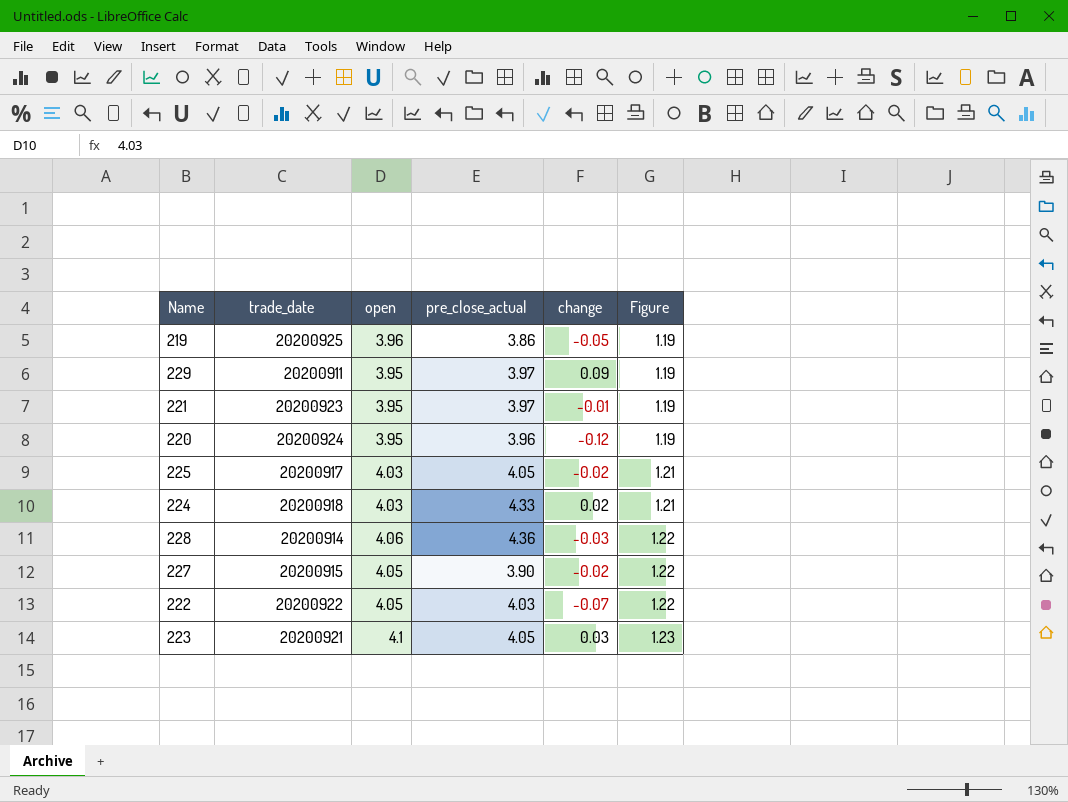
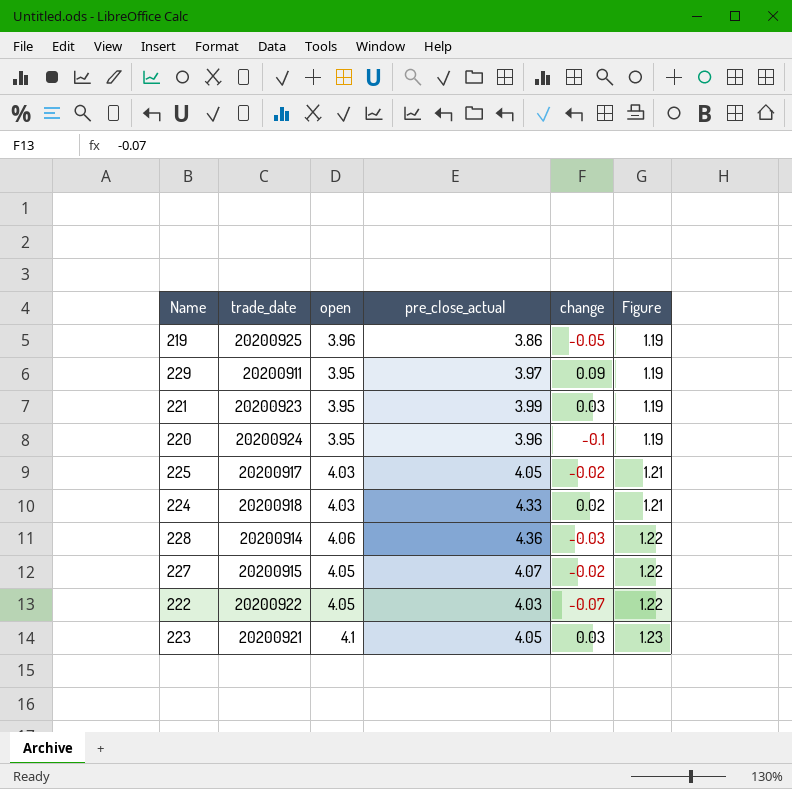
221 | pre_close_actual: 3.97 -> 3.99
221 | change: -0.01 -> 0.03
220 | change: -0.12 -> -0.1
227 | pre_close_actual: 3.90 -> 4.07

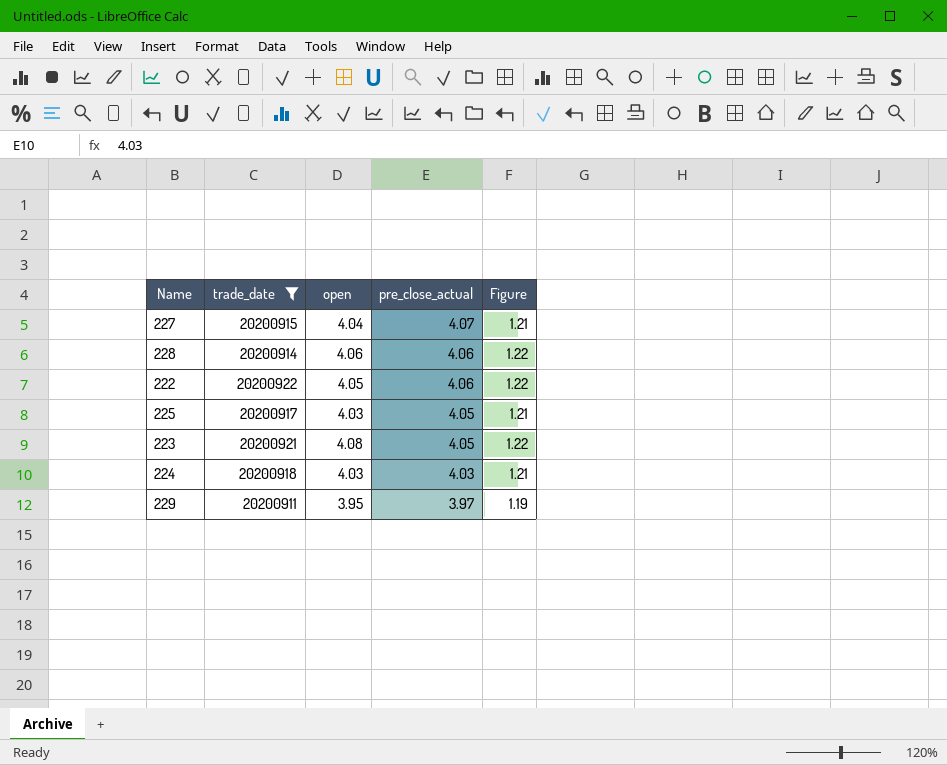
filter: none -> trade_date <= 20200922
row order: Figure ascending -> pre_close_actual descending
column change | position: 5 -> none
227 | open: 4.05 -> 4.04
227 | Figure: 1.22 -> 1.21
228 | pre_close_actual: 4.36 -> 4.06
222 | pre_close_actual: 4.03 -> 4.06
223 | open: 4.1 -> 4.08
223 | Figure: 1.23 -> 1.22
224 | pre_close_actual: 4.33 -> 4.03

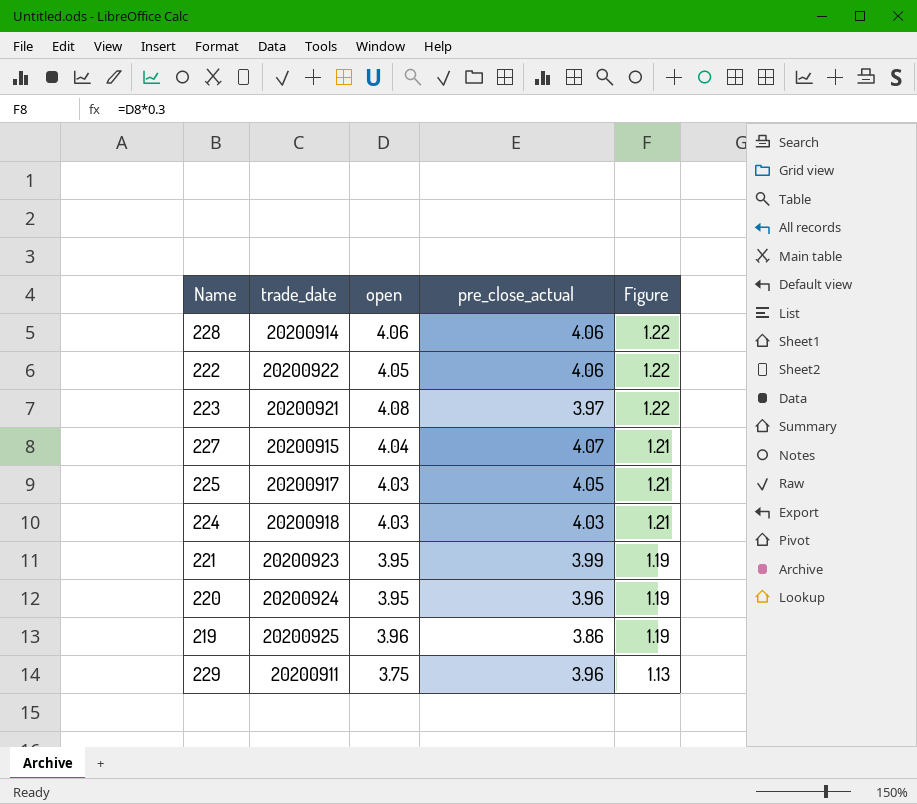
filter: trade_date <= 20200922 -> none
row order: pre_close_actual descending -> Figure descending
223 | pre_close_actual: 4.05 -> 3.97
229 | open: 3.95 -> 3.75
229 | pre_close_actual: 3.97 -> 3.96
229 | Figure: 1.19 -> 1.13

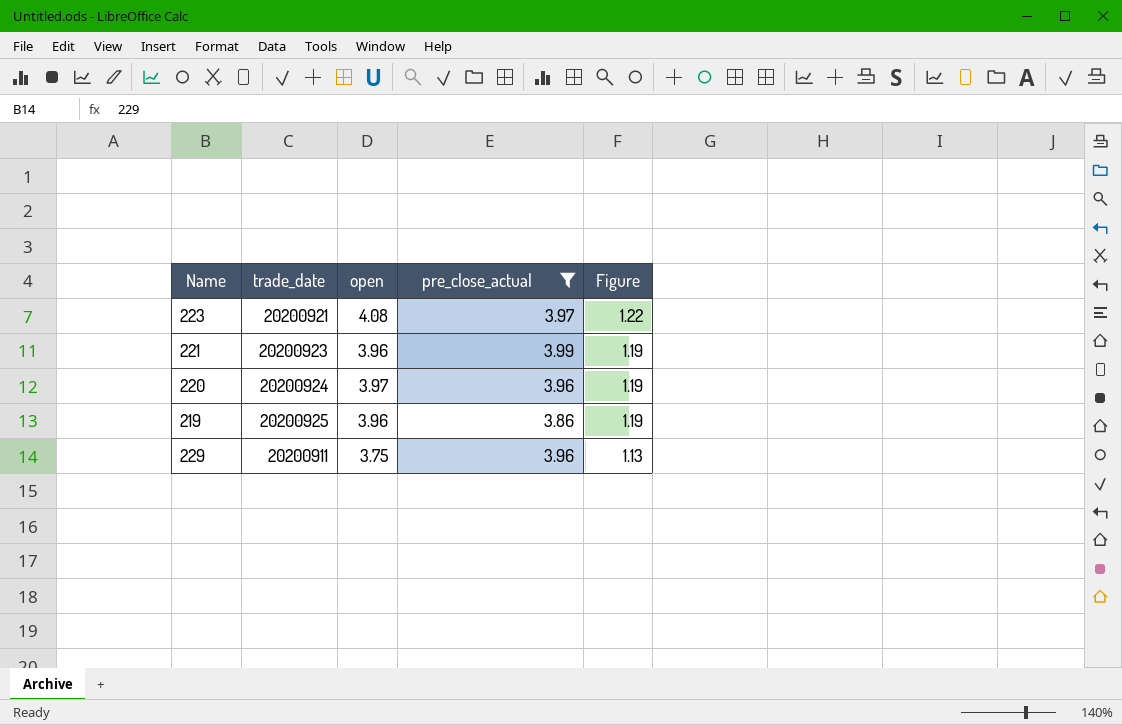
filter: none -> pre_close_actual <= 3.99
221 | open: 3.95 -> 3.96
220 | open: 3.95 -> 3.97

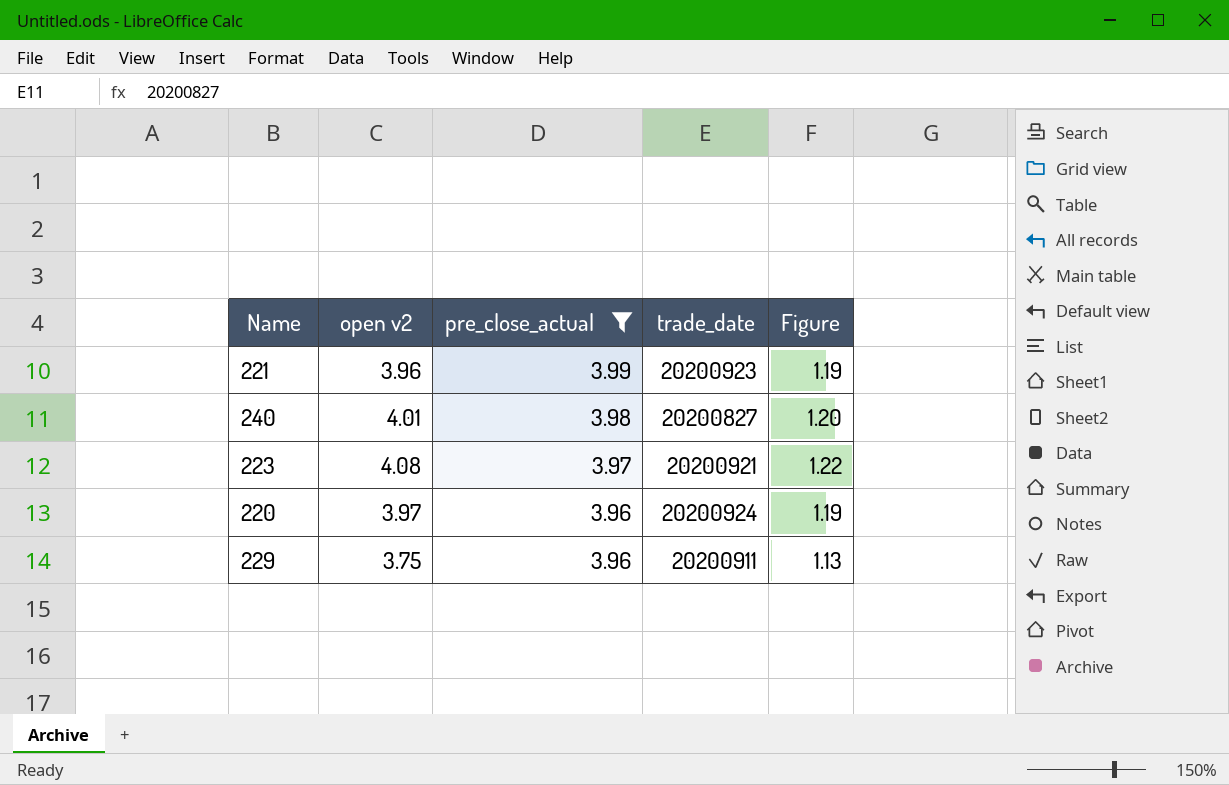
row order: Figure descending -> pre_close_actual descending
column name: open -> open v2
column trade_date | position: 2 -> 4
row 219: 20200925 | 3.96 | 3.86 | 1.19 -> none
row 240: none -> 4.01 | 3.98 | 20200827 | 1.20

